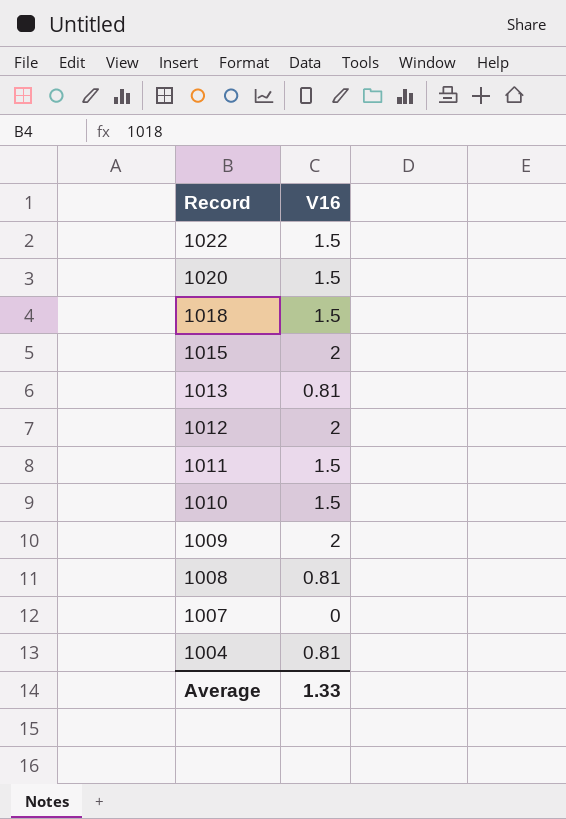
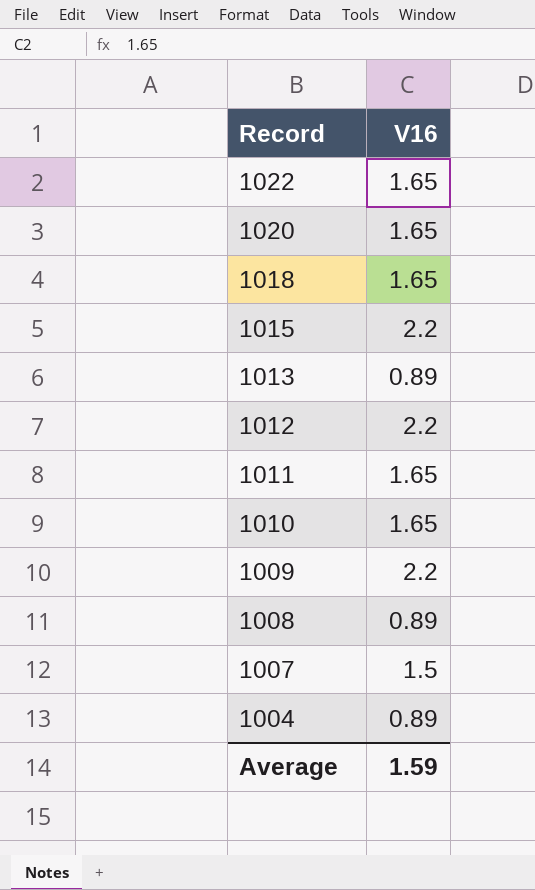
1022 | V16: 1.5 -> 1.65
1020 | V16: 1.5 -> 1.65
1018 | V16: 1.5 -> 1.65
1015 | V16: 2 -> 2.2
1013 | V16: 0.81 -> 0.89
1012 | V16: 2 -> 2.2
1011 | V16: 1.5 -> 1.65
1010 | V16: 1.5 -> 1.65
1009 | V16: 2 -> 2.2
1008 | V16: 0.81 -> 0.89
1007 | V16: 0 -> 1.5
1004 | V16: 0.81 -> 0.89
Average | V16: 1.33 -> 1.59

